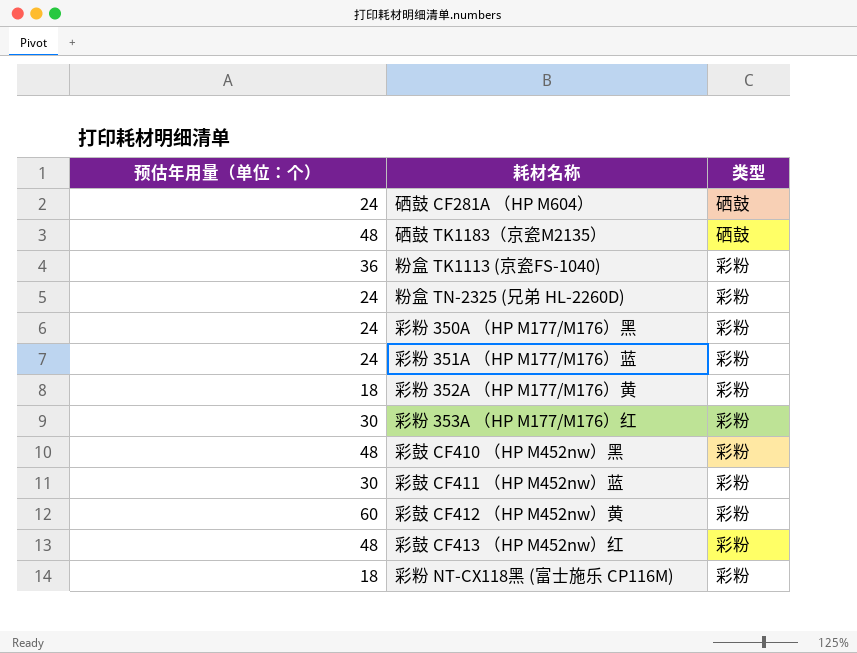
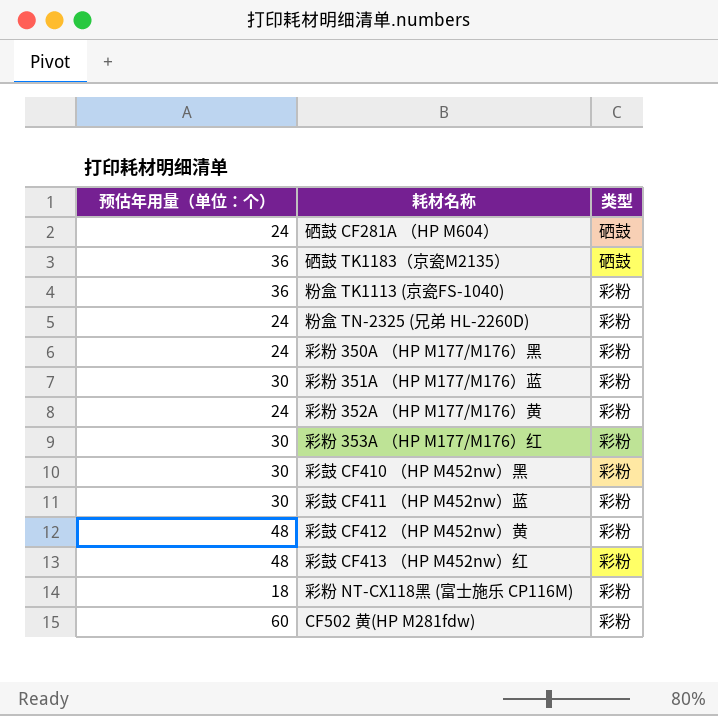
硒鼓 TK1183（京瓷M2135） | 预估年用量（单位：个）: 48 -> 36
彩粉 351A （HP M177/M176）蓝 | 预估年用量（单位：个）: 24 -> 30
彩粉 352A （HP M177/M176）黄 | 预估年用量（单位：个）: 18 -> 24
彩鼓 CF410 （HP M452nw）黑 | 预估年用量（单位：个）: 48 -> 30
彩鼓 CF412 （HP M452nw）黄 | 预估年用量（单位：个）: 60 -> 48
row CF502 黄(HP M281fdw): none -> 60 | 彩粉

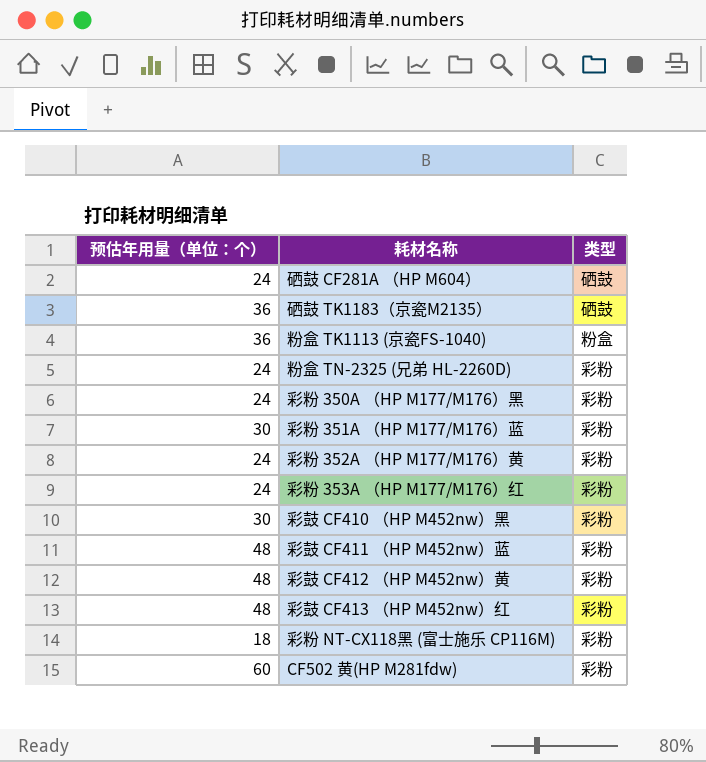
粉盒 TK1113 (京瓷FS-1040) | 类型: 彩粉 -> 粉盒
彩粉 353A （HP M177/M176）红 | 预估年用量（单位：个）: 30 -> 24
彩鼓 CF411 （HP M452nw）蓝 | 预估年用量（单位：个）: 30 -> 48

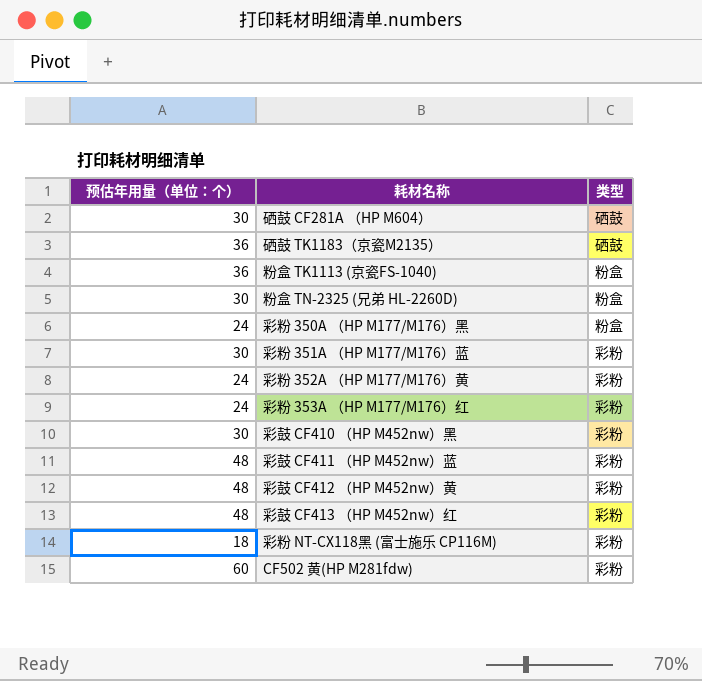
硒鼓 CF281A （HP M604） | 预估年用量（单位：个）: 24 -> 30
粉盒 TN-2325 (兄弟 HL-2260D) | 预估年用量（单位：个）: 24 -> 30
粉盒 TN-2325 (兄弟 HL-2260D) | 类型: 彩粉 -> 粉盒
彩粉 350A （HP M177/M176）黑 | 类型: 彩粉 -> 粉盒

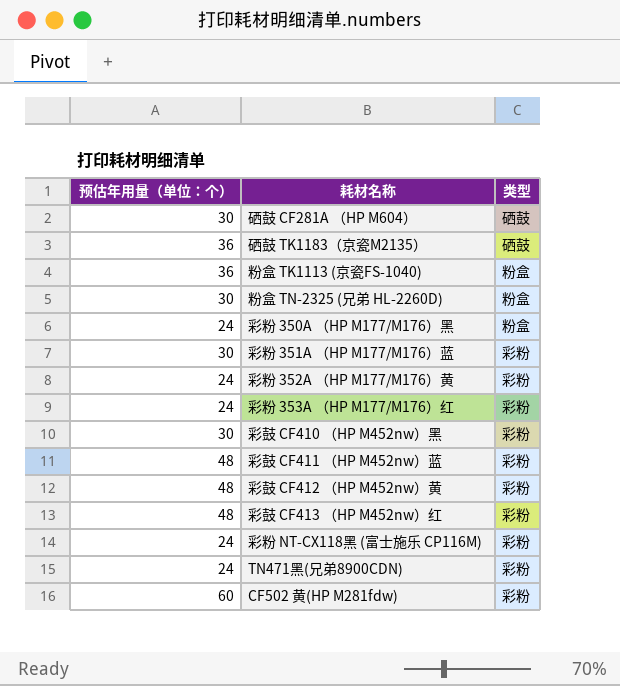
彩粉 NT-CX118黑 (富士施乐 CP116M) | 预估年用量（单位：个）: 18 -> 24
row TN471黑(兄弟8900CDN): none -> 24 | 彩粉

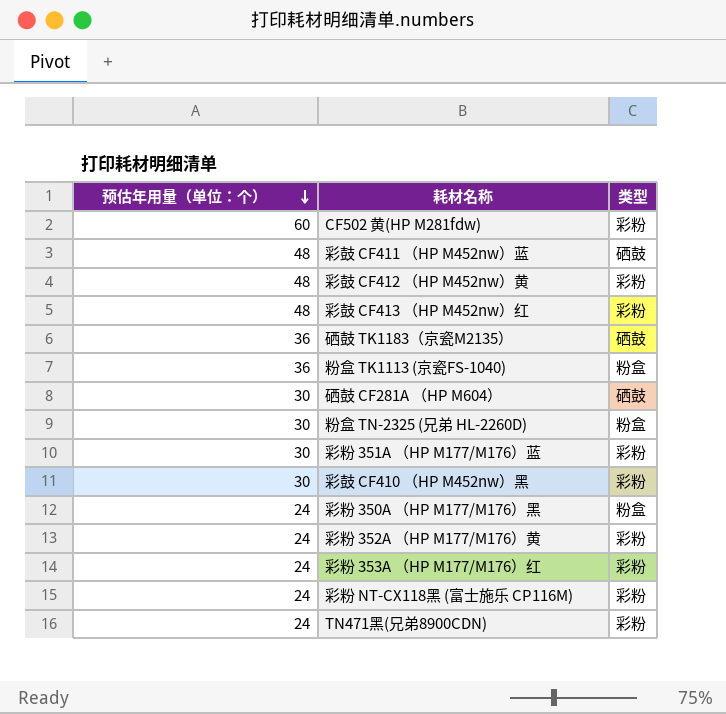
row order: none -> 预估年用量（单位：个） descending
彩鼓 CF411 （HP M452nw）蓝 | 类型: 彩粉 -> 硒鼓

